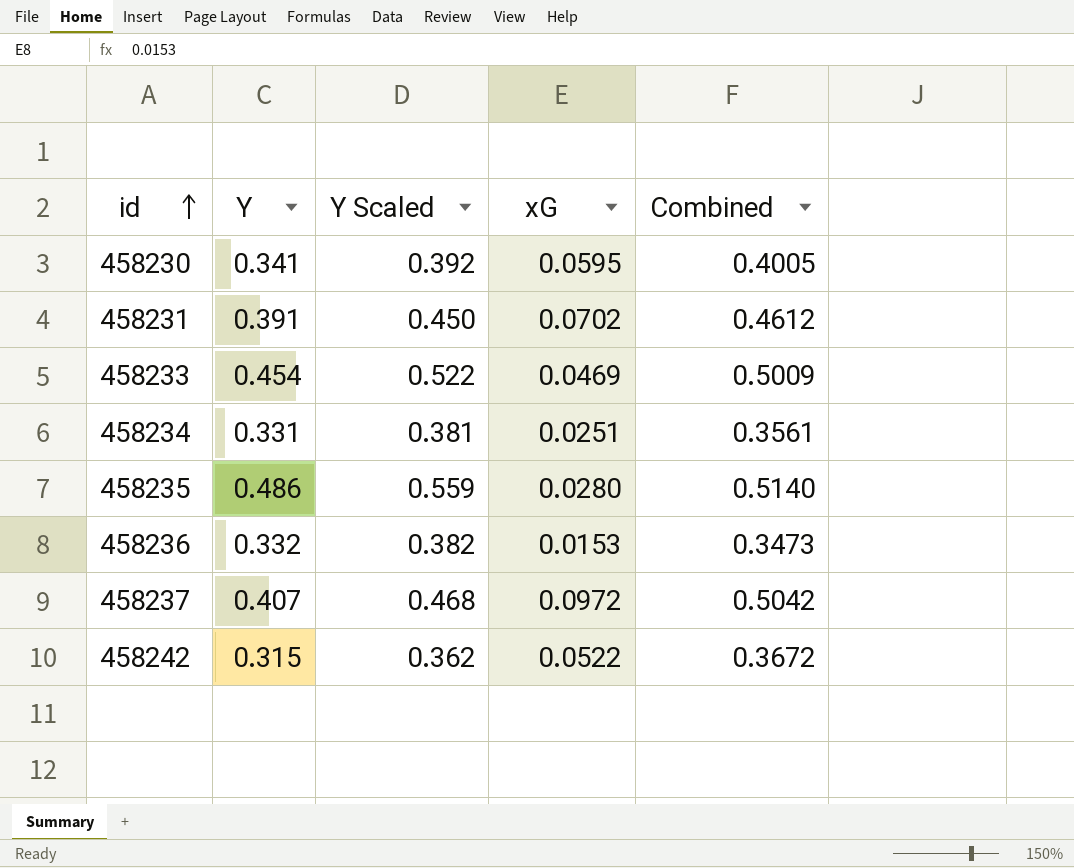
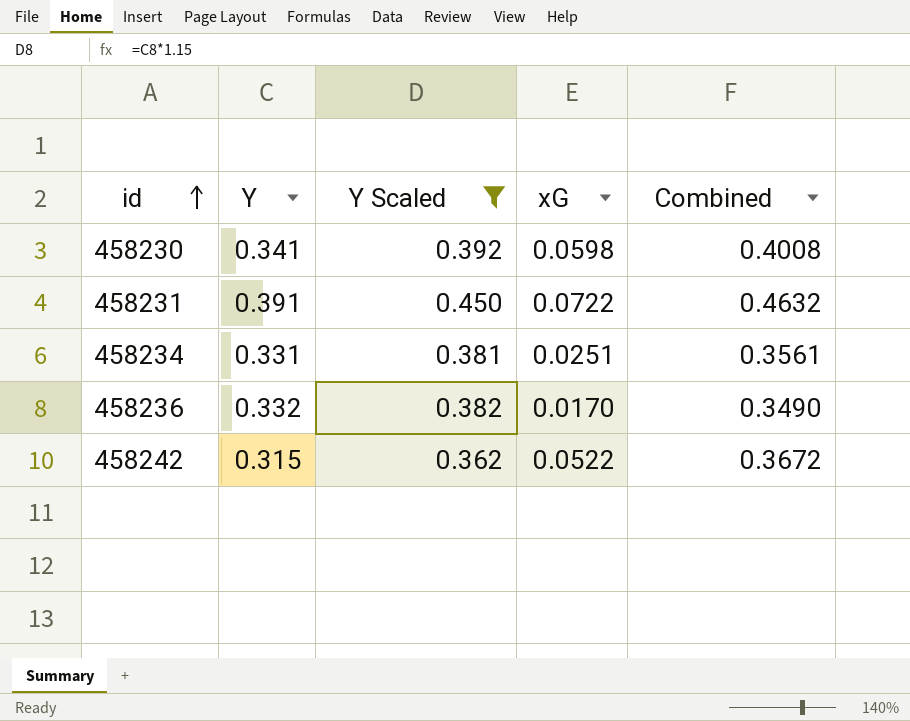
filter: none -> Y Scaled <= 0.450
458230 | xG: 0.0595 -> 0.0598
458230 | Combined: 0.4005 -> 0.4008
458231 | xG: 0.0702 -> 0.0722
458231 | Combined: 0.4612 -> 0.4632
458236 | xG: 0.0153 -> 0.0170
458236 | Combined: 0.3473 -> 0.3490

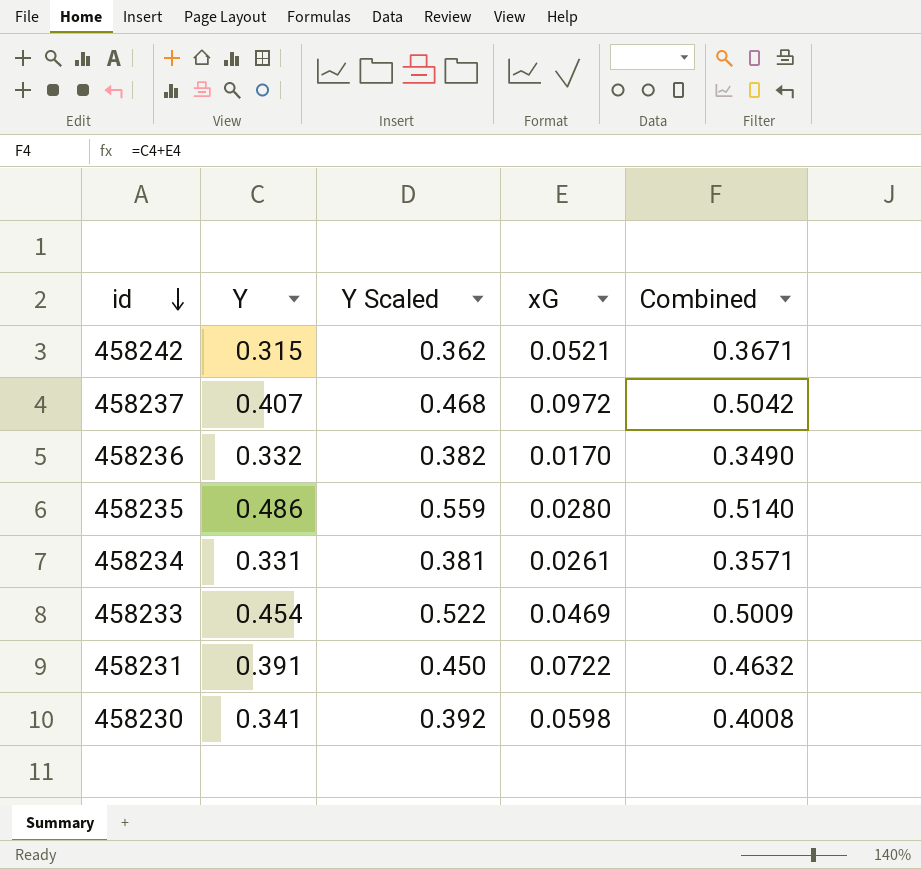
filter: Y Scaled <= 0.450 -> none
row order: id ascending -> id descending
458242 | xG: 0.0522 -> 0.0521
458242 | Combined: 0.3672 -> 0.3671
458234 | xG: 0.0251 -> 0.0261
458234 | Combined: 0.3561 -> 0.3571

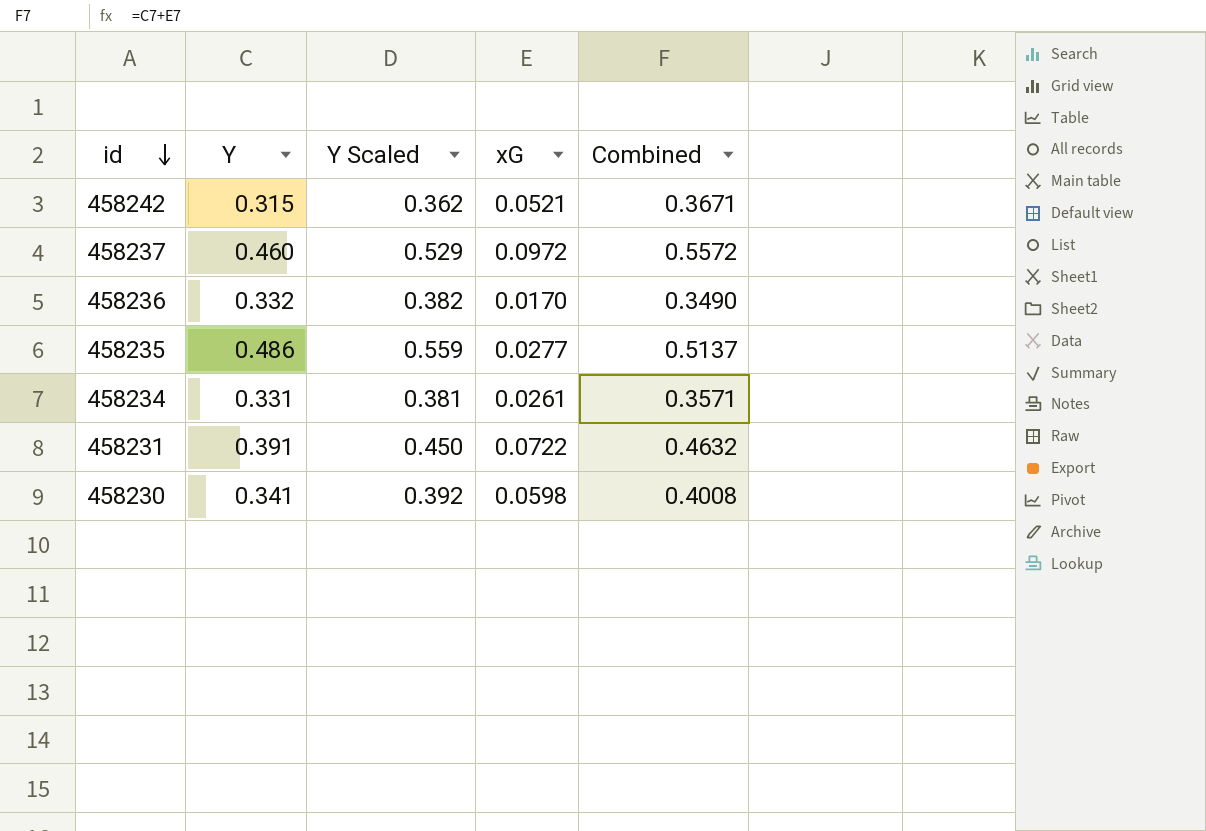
row 458233: 0.454 | 0.522 | 0.0469 | 0.5009 -> none
458237 | Y: 0.407 -> 0.460
458237 | Y Scaled: 0.468 -> 0.529
458237 | Combined: 0.5042 -> 0.5572
458235 | xG: 0.0280 -> 0.0277
458235 | Combined: 0.5140 -> 0.5137

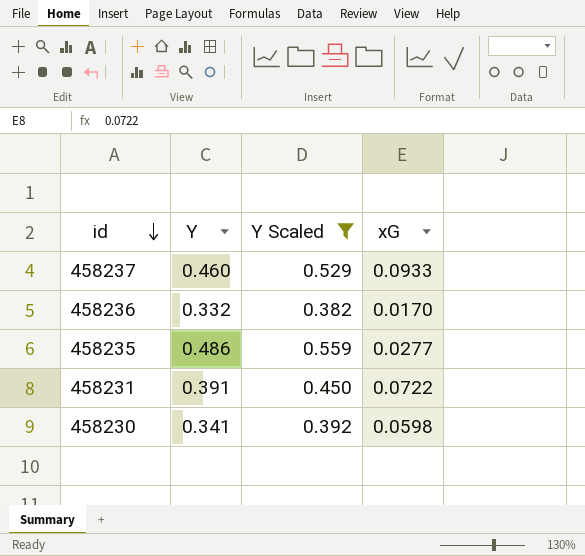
filter: none -> Y Scaled >= 0.382
column Combined | formula: [Y] + [xG] -> none
458237 | xG: 0.0972 -> 0.0933

